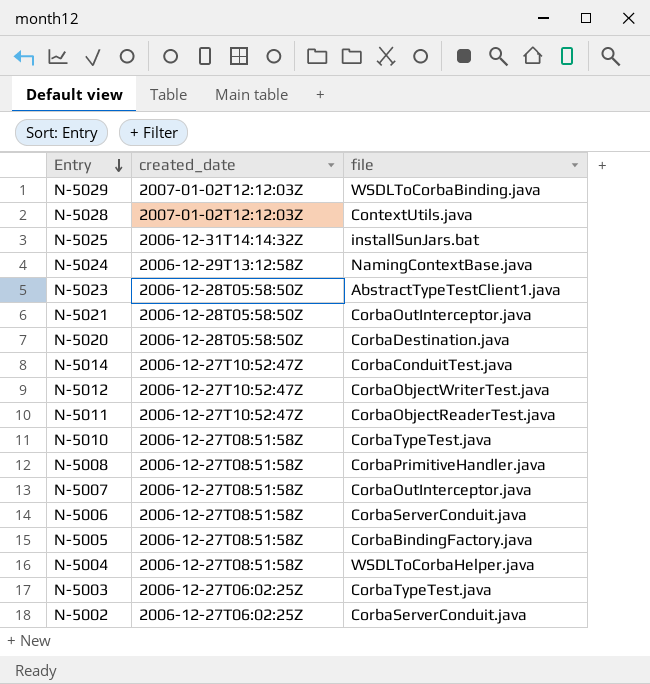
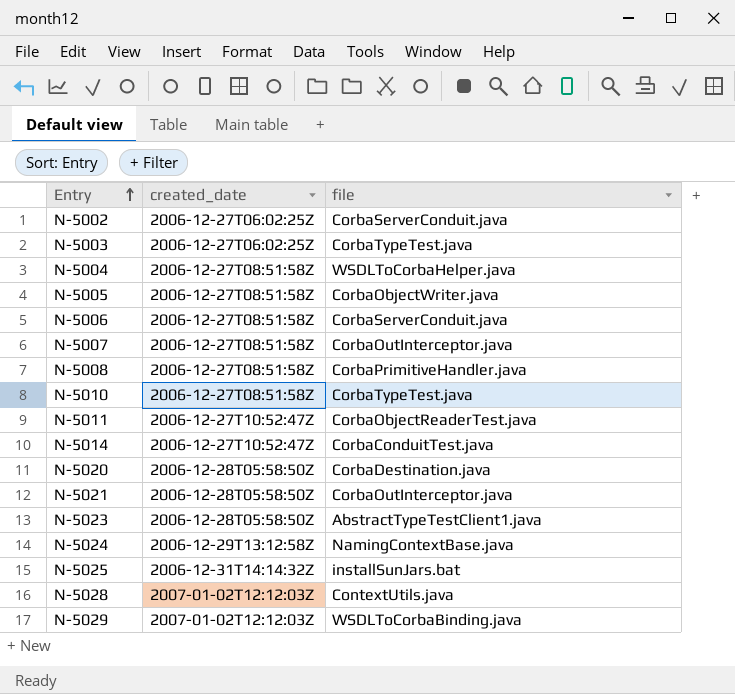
row order: Entry descending -> Entry ascending
row N-5012: 2006-12-27T10:52:47Z | CorbaObjectWriterTest.java -> none
N-5005 | file: CorbaBindingFactory.java -> CorbaObjectWriter.java

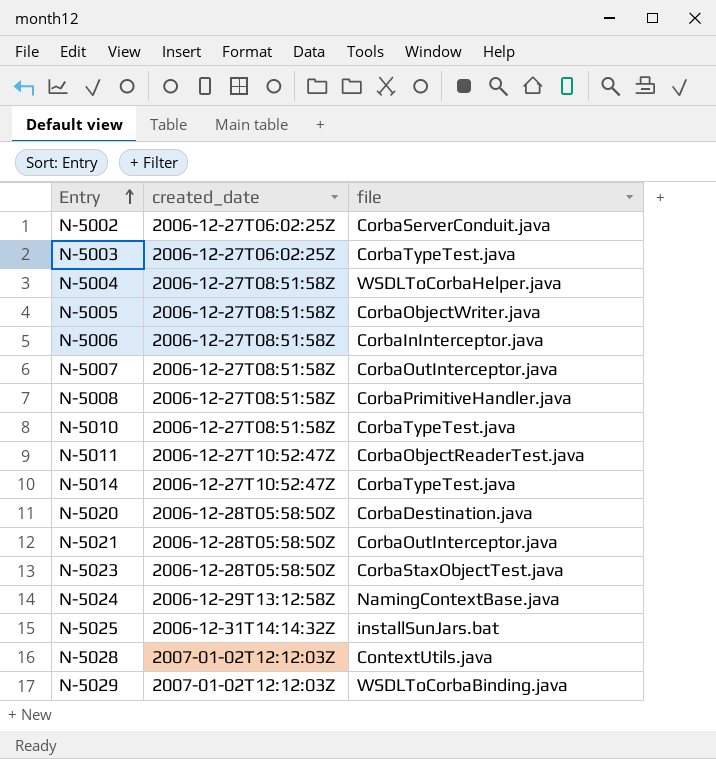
N-5006 | file: CorbaServerConduit.java -> CorbaInInterceptor.java
N-5014 | file: CorbaConduitTest.java -> CorbaTypeTest.java
N-5023 | file: AbstractTypeTestClient1.java -> CorbaStaxObjectTest.java

